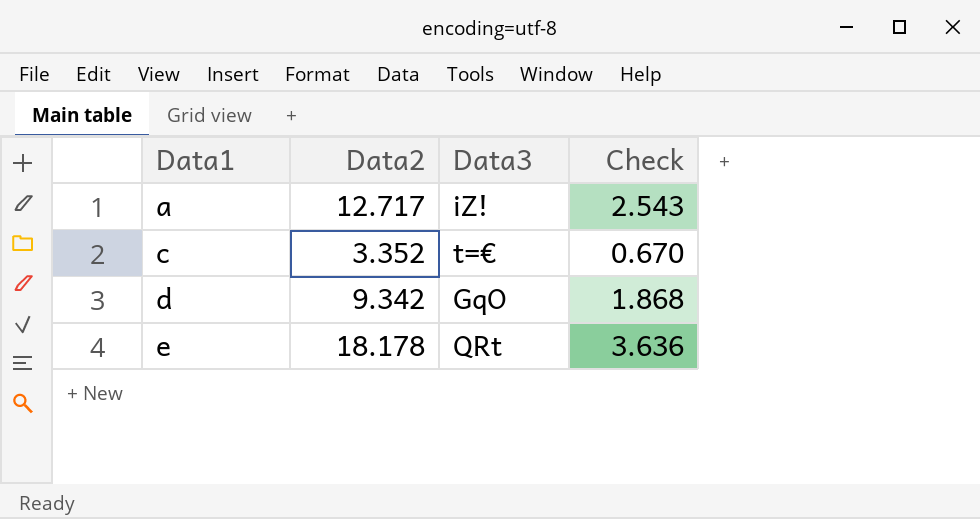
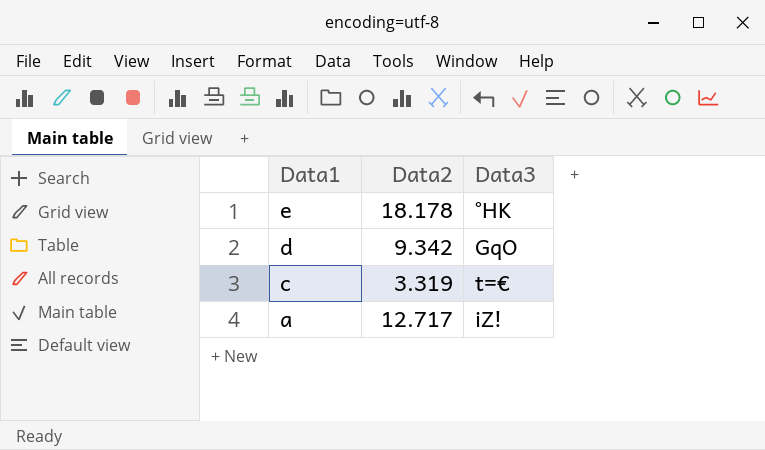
row order: Data1 ascending -> Data1 descending
column Check | formula: [Data2] * 0.2 -> none
e | Data3: QRt -> °HK
c | Data2: 3.352 -> 3.319

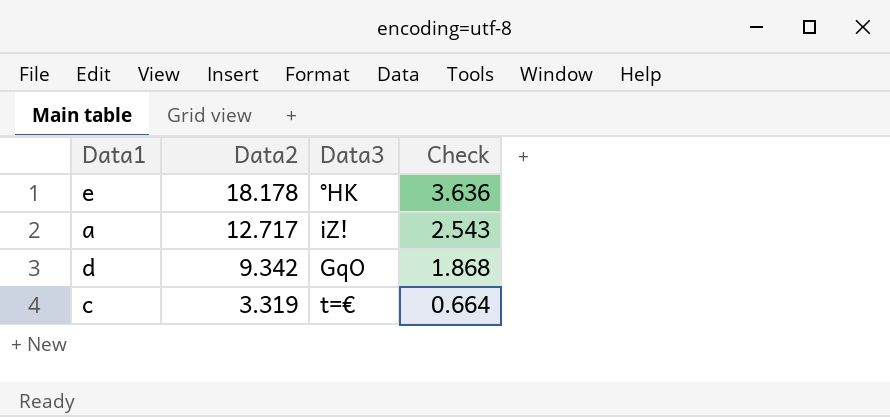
row order: Data1 descending -> Data2 descending
column Check | formula: none -> [Data2] * 0.2

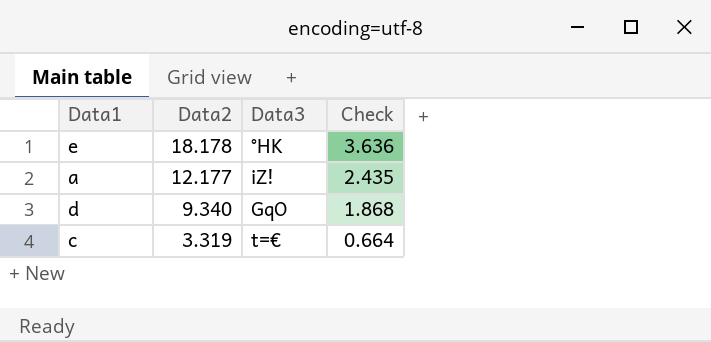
a | Data2: 12.717 -> 12.177
a | Check: 2.543 -> 2.435
d | Data2: 9.342 -> 9.340

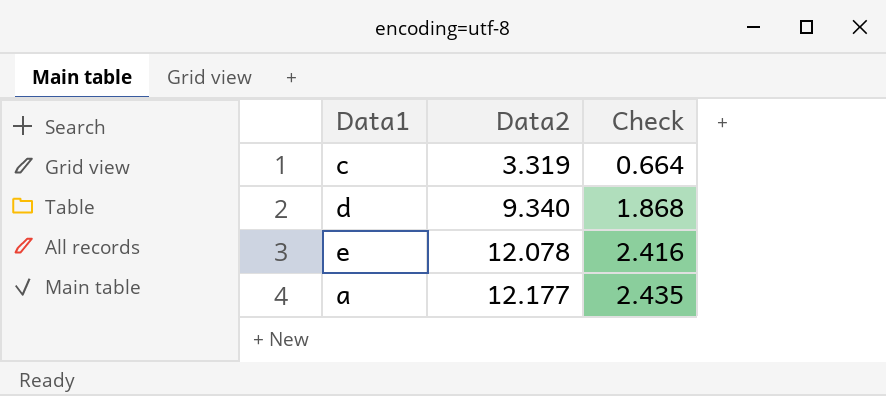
row order: Data2 descending -> Data2 ascending
column Data3 | position: 3 -> none
e | Data2: 18.178 -> 12.078
e | Check: 3.636 -> 2.416

